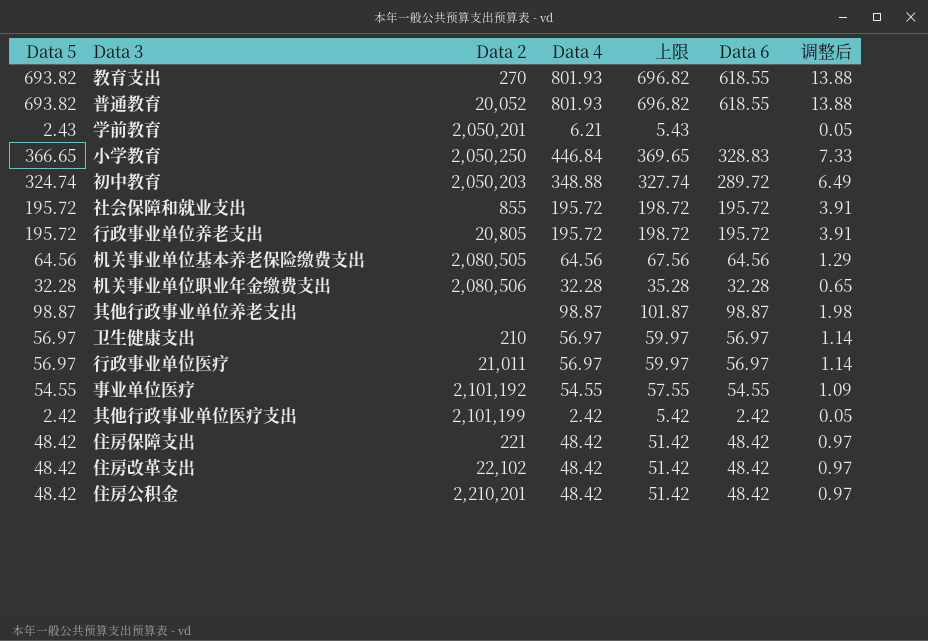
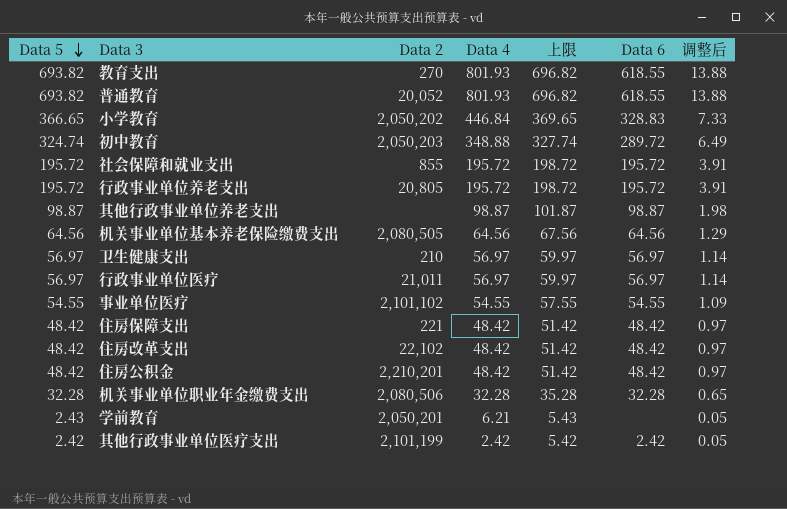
row order: none -> Data 5 descending
小学教育 | Data 2: 2,050,250 -> 2,050,202
事业单位医疗 | Data 2: 2,101,192 -> 2,101,102

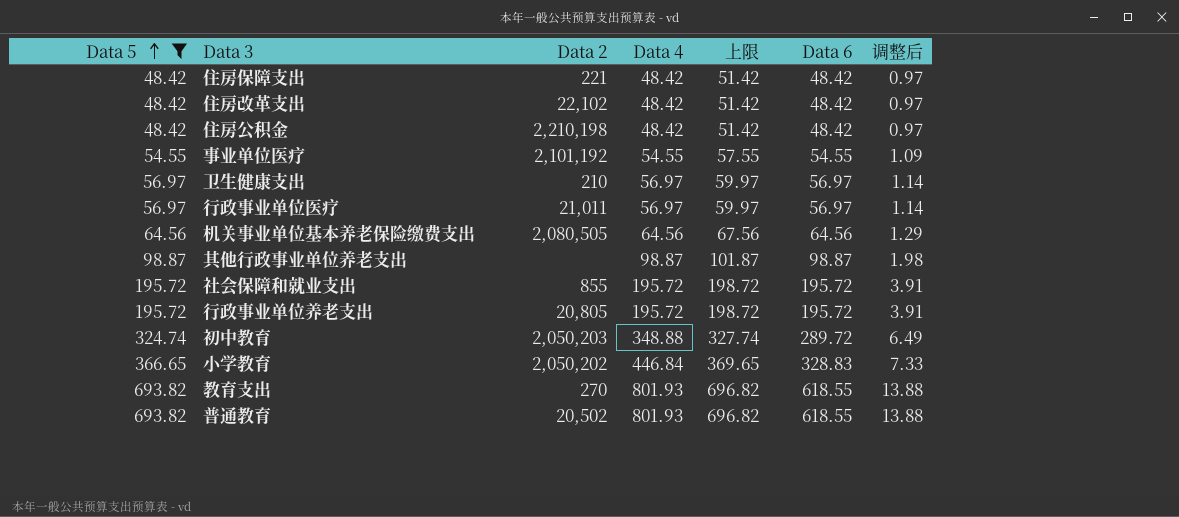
filter: none -> Data 5 >= 48.42
row order: Data 5 descending -> Data 5 ascending
住房公积金 | Data 2: 2,210,201 -> 2,210,198
事业单位医疗 | Data 2: 2,101,102 -> 2,101,192
普通教育 | Data 2: 20,052 -> 20,502

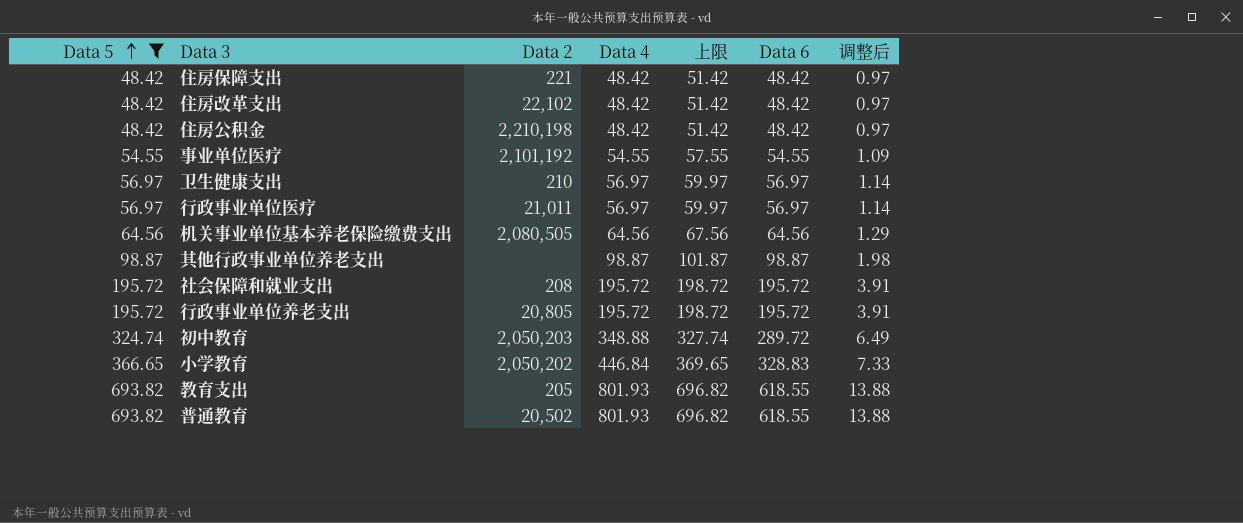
社会保障和就业支出 | Data 2: 855 -> 208
教育支出 | Data 2: 270 -> 205

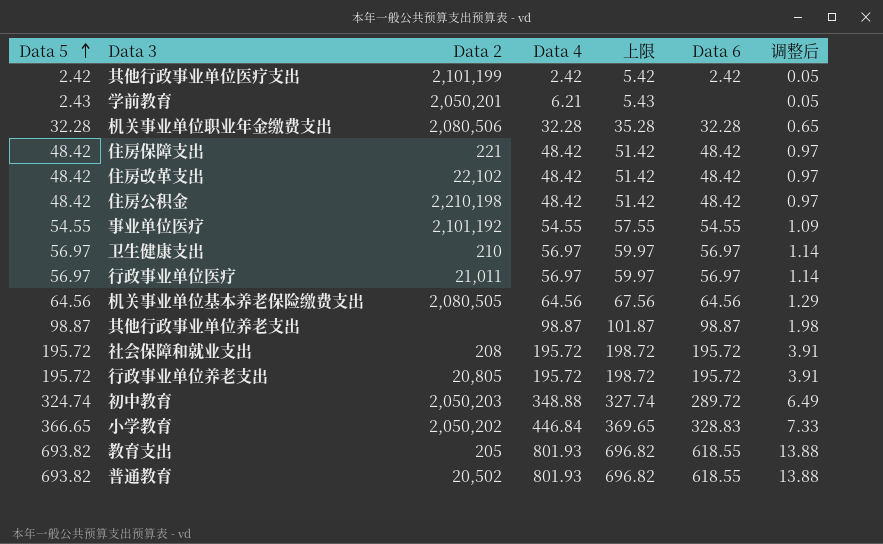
filter: Data 5 >= 48.42 -> none

